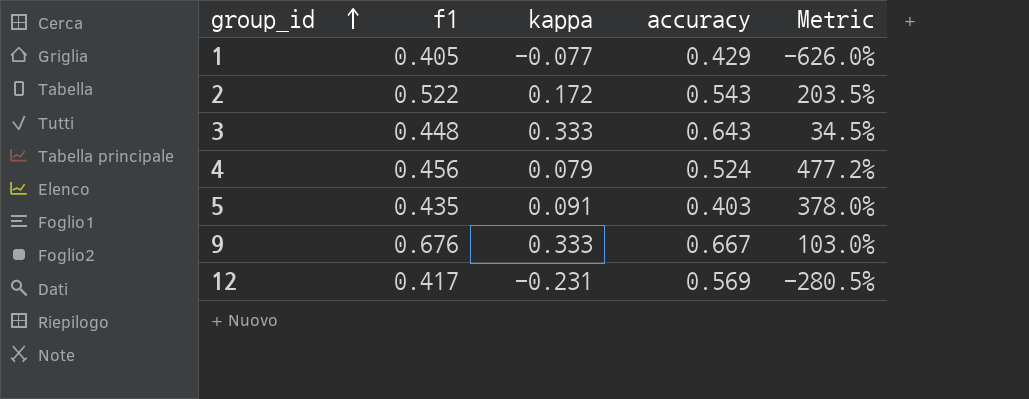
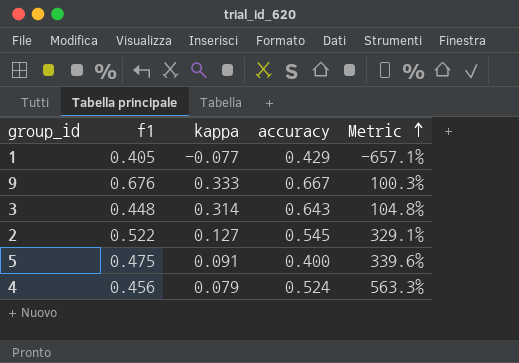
row order: group_id ascending -> Metric ascending
column Metric | formula: ([f1] - [kappa]) / [kappa] -> ([accuracy] - [kappa]) / [kappa]
row 12: 0.417 | -0.231 | 0.569 | -280.5% -> none
3 | kappa: 0.333 -> 0.314
2 | kappa: 0.172 -> 0.127
2 | accuracy: 0.543 -> 0.545
5 | f1: 0.435 -> 0.475
5 | accuracy: 0.403 -> 0.400

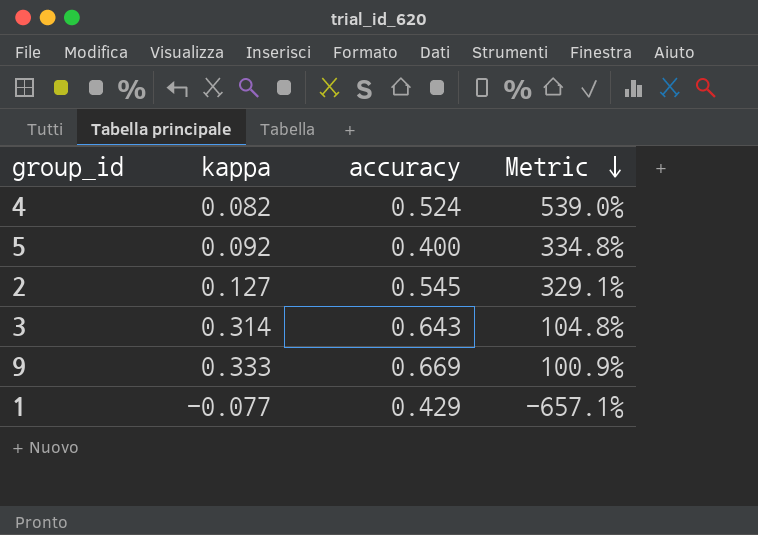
row order: Metric ascending -> Metric descending
column f1 | position: 2 -> none
4 | kappa: 0.079 -> 0.082
4 | Metric: 563.3% -> 539.0%
5 | kappa: 0.091 -> 0.092
5 | Metric: 339.6% -> 334.8%
9 | accuracy: 0.667 -> 0.669
9 | Metric: 100.3% -> 100.9%

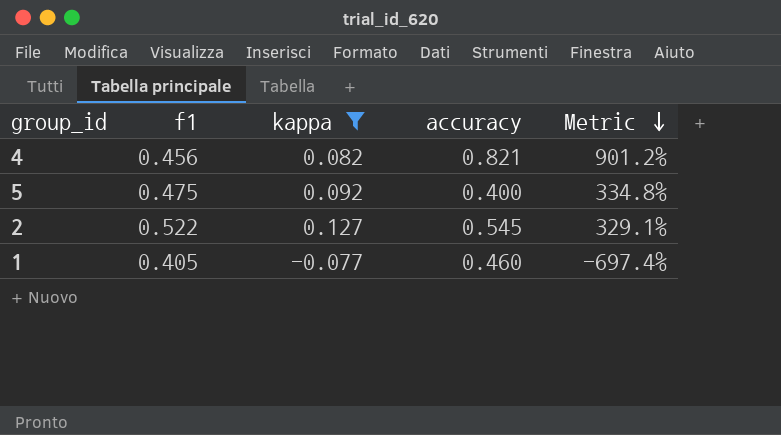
filter: none -> kappa <= 0.127
column f1 | position: none -> 2
4 | accuracy: 0.524 -> 0.821
4 | Metric: 539.0% -> 901.2%
1 | accuracy: 0.429 -> 0.460
1 | Metric: -657.1% -> -697.4%

